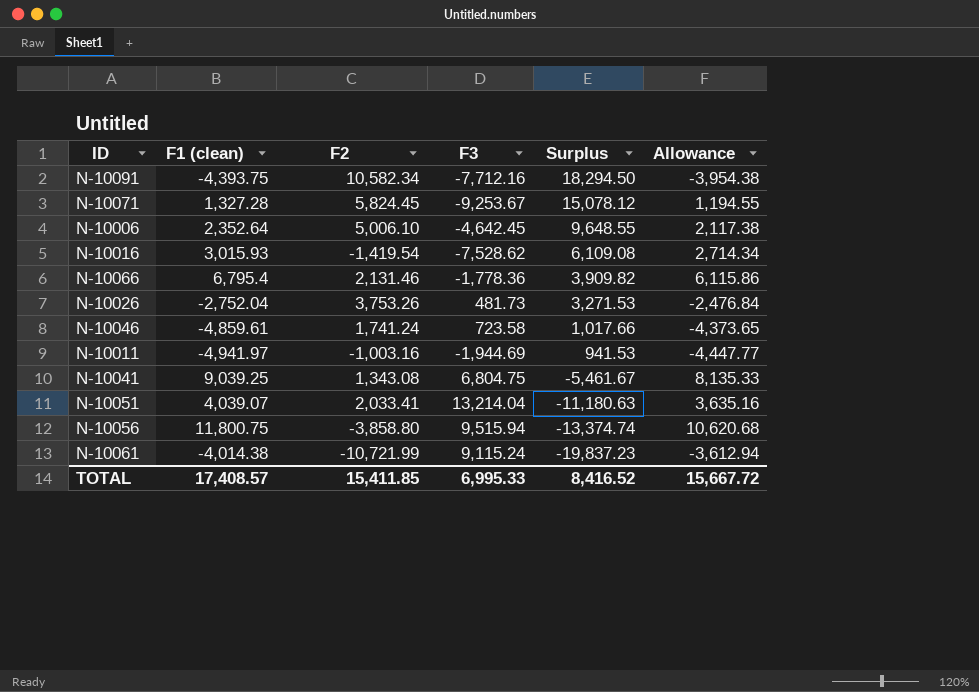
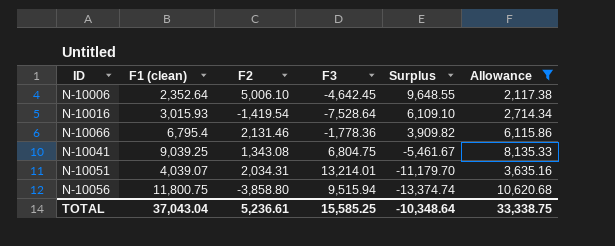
filter: none -> Allowance >= 2,117.38
N-10016 | F3: -7,528.62 -> -7,528.64
N-10016 | Surplus: 6,109.08 -> 6,109.10
N-10051 | F2: 2,033.41 -> 2,034.31
N-10051 | F3: 13,214.04 -> 13,214.01
N-10051 | Surplus: -11,180.63 -> -11,179.70
TOTAL | F1 (clean): 17,408.57 -> 37,043.04
TOTAL | F2: 15,411.85 -> 5,236.61
TOTAL | F3: 6,995.33 -> 15,585.25
TOTAL | Surplus: 8,416.52 -> -10,348.64
TOTAL | Allowance: 15,667.72 -> 33,338.75

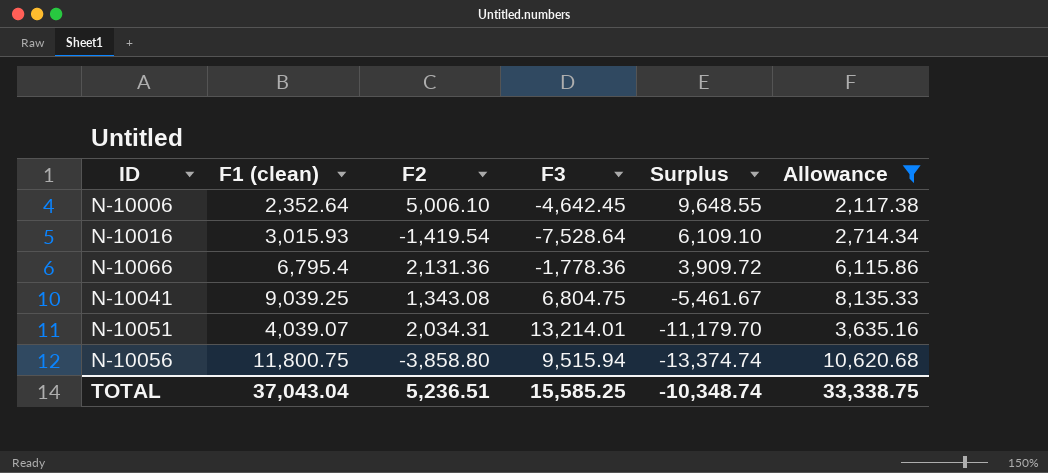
N-10066 | F2: 2,131.46 -> 2,131.36
N-10066 | Surplus: 3,909.82 -> 3,909.72
TOTAL | F2: 5,236.61 -> 5,236.51
TOTAL | Surplus: -10,348.64 -> -10,348.74

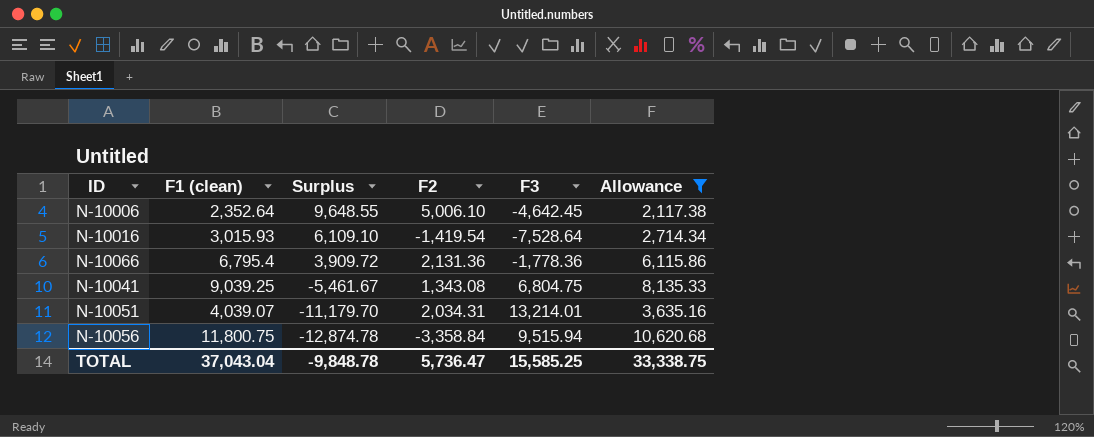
column Surplus | position: 5 -> 3
N-10056 | Surplus: -13,374.74 -> -12,874.78
N-10056 | F2: -3,858.80 -> -3,358.84
TOTAL | Surplus: -10,348.74 -> -9,848.78
TOTAL | F2: 5,236.51 -> 5,736.47

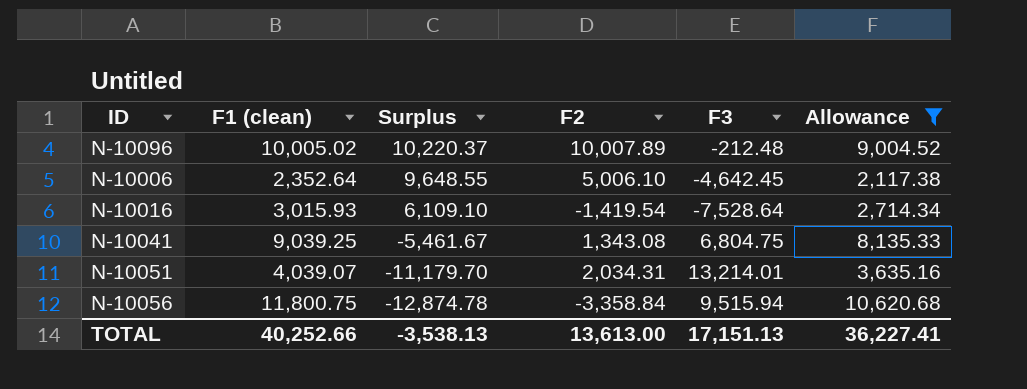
row N-10066: 6,795.4 | 3,909.72 | 2,131.36 | -1,778.36 | 6,115.86 -> none
row N-10096: none -> 10,005.02 | 10,220.37 | 10,007.89 | -212.48 | 9,004.52
TOTAL | F1 (clean): 37,043.04 -> 40,252.66
TOTAL | Surplus: -9,848.78 -> -3,538.13
TOTAL | F2: 5,736.47 -> 13,613.00
TOTAL | F3: 15,585.25 -> 17,151.13
TOTAL | Allowance: 33,338.75 -> 36,227.41

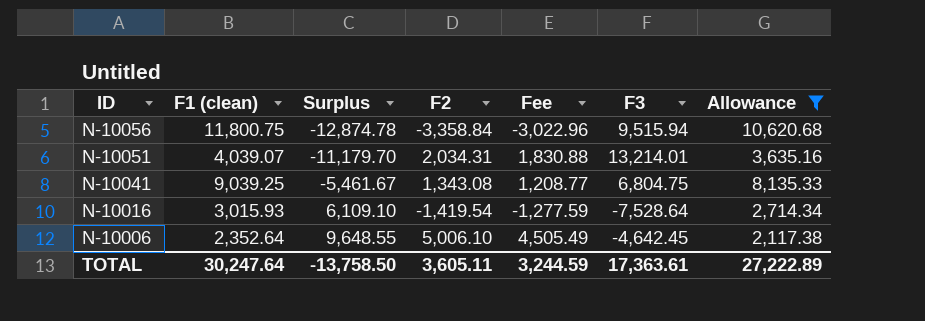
row order: Surplus descending -> ID descending
column Fee | formula: none -> [F2] * 0.9
row N-10096: 10,005.02 | 10,220.37 | 10,007.89 | -212.48 | 9,004.52 -> none
TOTAL | F1 (clean): 40,252.66 -> 30,247.64
TOTAL | Surplus: -3,538.13 -> -13,758.50
TOTAL | F2: 13,613.00 -> 3,605.11
TOTAL | F3: 17,151.13 -> 17,363.61
TOTAL | Allowance: 36,227.41 -> 27,222.89

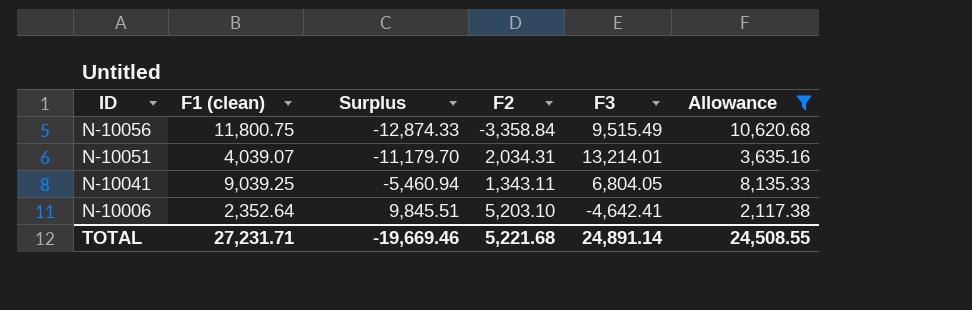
column Fee | formula: [F2] * 0.9 -> none
row N-10016: 3,015.93 | 6,109.10 | -1,419.54 | -1,277.59 | -7,528.64 | 2,714.34 -> none
N-10056 | Surplus: -12,874.78 -> -12,874.33
N-10056 | F3: 9,515.94 -> 9,515.49
N-10041 | Surplus: -5,461.67 -> -5,460.94
N-10041 | F2: 1,343.08 -> 1,343.11
N-10041 | F3: 6,804.75 -> 6,804.05
N-10006 | Surplus: 9,648.55 -> 9,845.51
N-10006 | F2: 5,006.10 -> 5,203.10
N-10006 | F3: -4,642.45 -> -4,642.41
TOTAL | F1 (clean): 30,247.64 -> 27,231.71
TOTAL | Surplus: -13,758.50 -> -19,669.46
TOTAL | F2: 3,605.11 -> 5,221.68
TOTAL | F3: 17,363.61 -> 24,891.14
TOTAL | Allowance: 27,222.89 -> 24,508.55

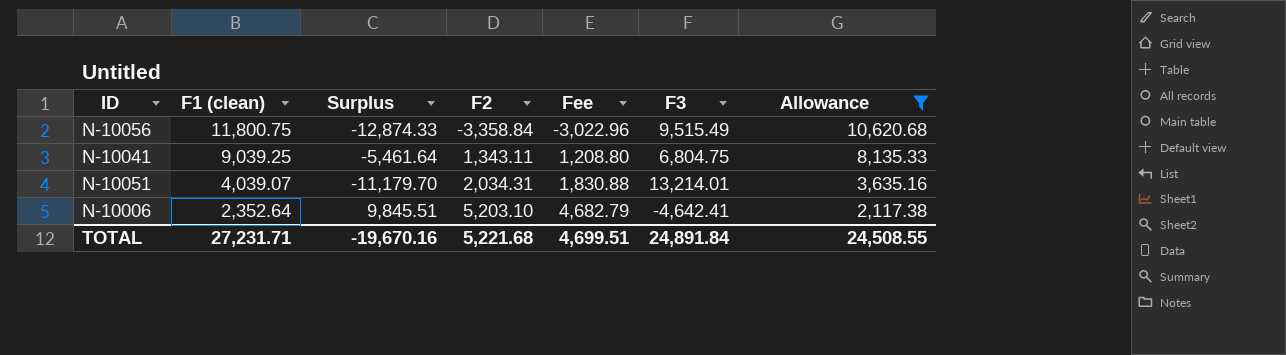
row order: ID descending -> F1 (clean) descending
column Fee | formula: none -> [F2] * 0.9
N-10041 | Surplus: -5,460.94 -> -5,461.64
N-10041 | F3: 6,804.05 -> 6,804.75
TOTAL | Surplus: -19,669.46 -> -19,670.16
TOTAL | F3: 24,891.14 -> 24,891.84

